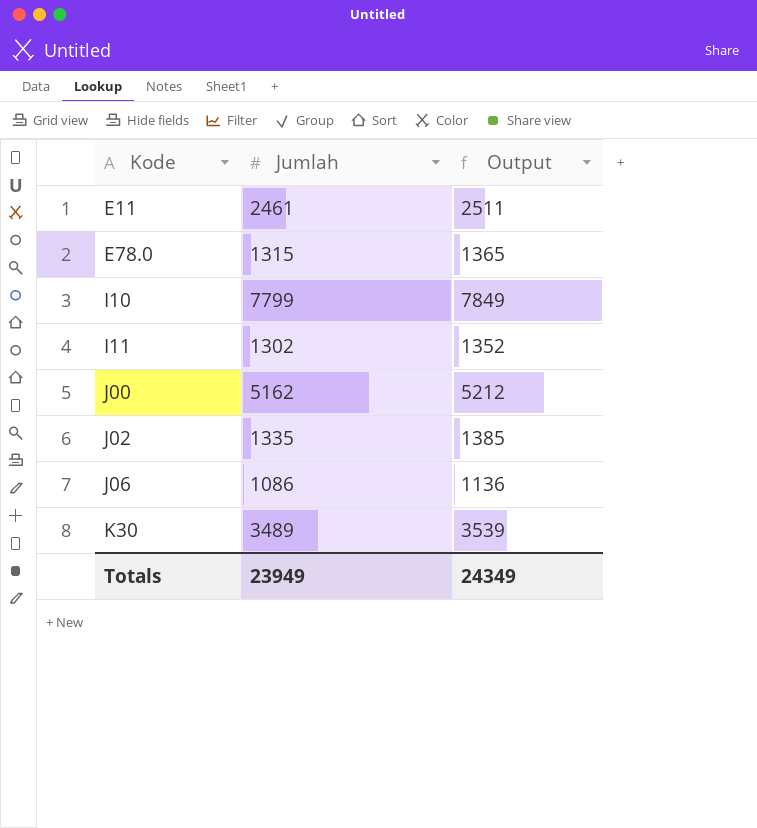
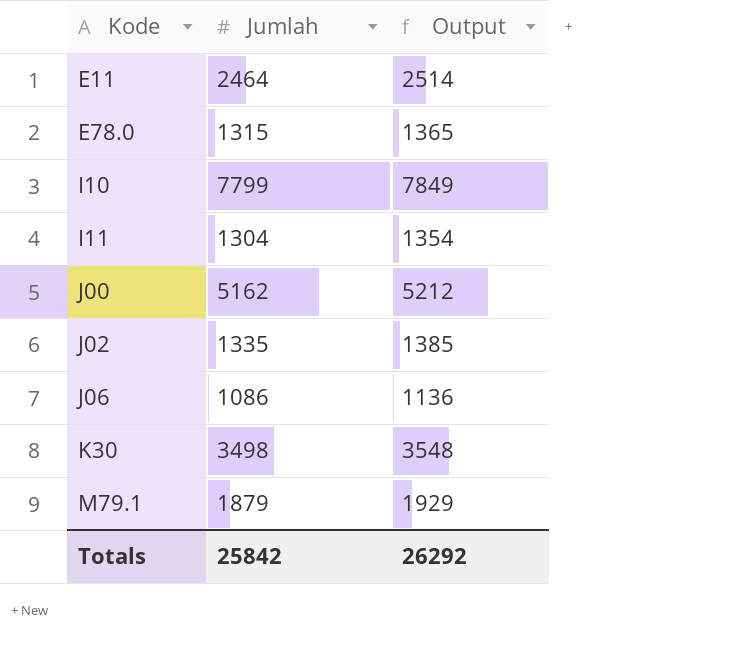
E11 | Jumlah: 2461 -> 2464
E11 | Output: 2511 -> 2514
I11 | Jumlah: 1302 -> 1304
I11 | Output: 1352 -> 1354
K30 | Jumlah: 3489 -> 3498
K30 | Output: 3539 -> 3548
row M79.1: none -> 1879 | 1929
Totals | Jumlah: 23949 -> 25842
Totals | Output: 24349 -> 26292

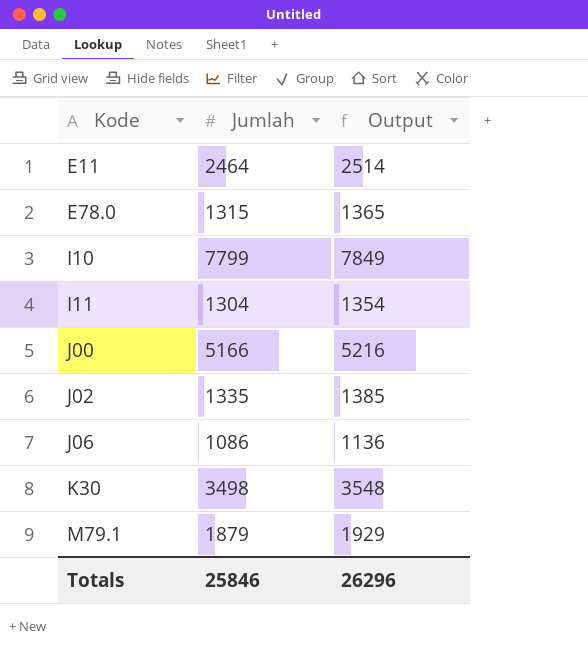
J00 | Jumlah: 5162 -> 5166
J00 | Output: 5212 -> 5216
Totals | Jumlah: 25842 -> 25846
Totals | Output: 26292 -> 26296

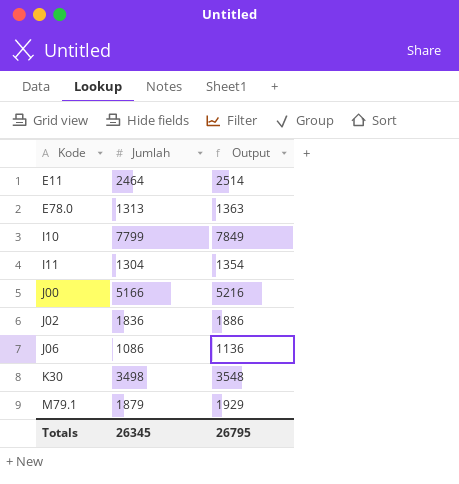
E78.0 | Jumlah: 1315 -> 1313
E78.0 | Output: 1365 -> 1363
J02 | Jumlah: 1335 -> 1836
J02 | Output: 1385 -> 1886
Totals | Jumlah: 25846 -> 26345
Totals | Output: 26296 -> 26795

